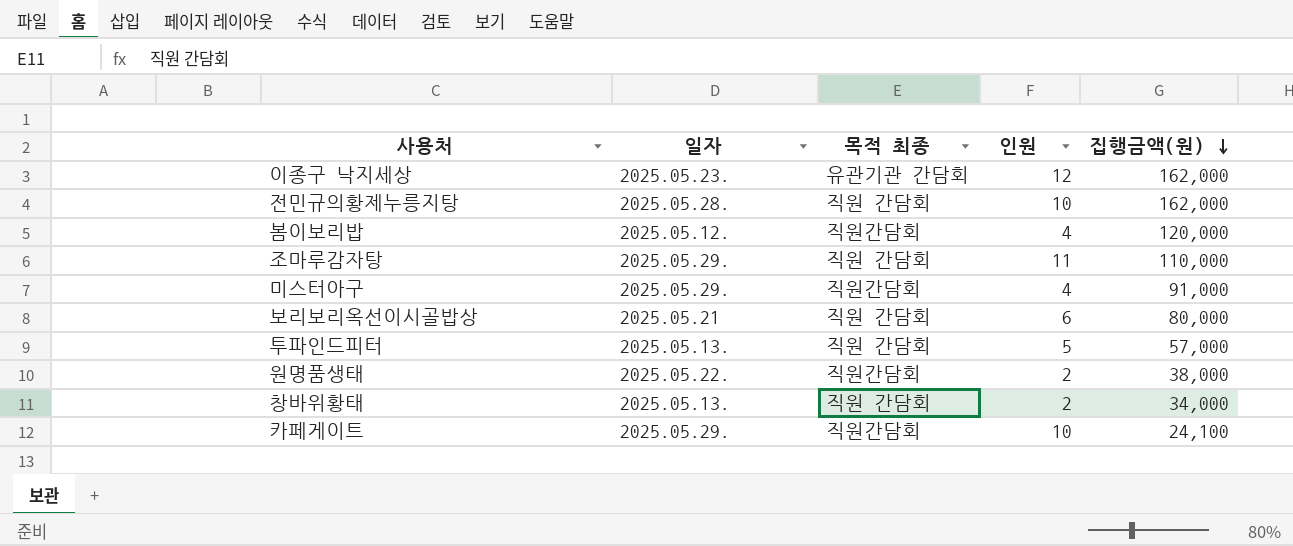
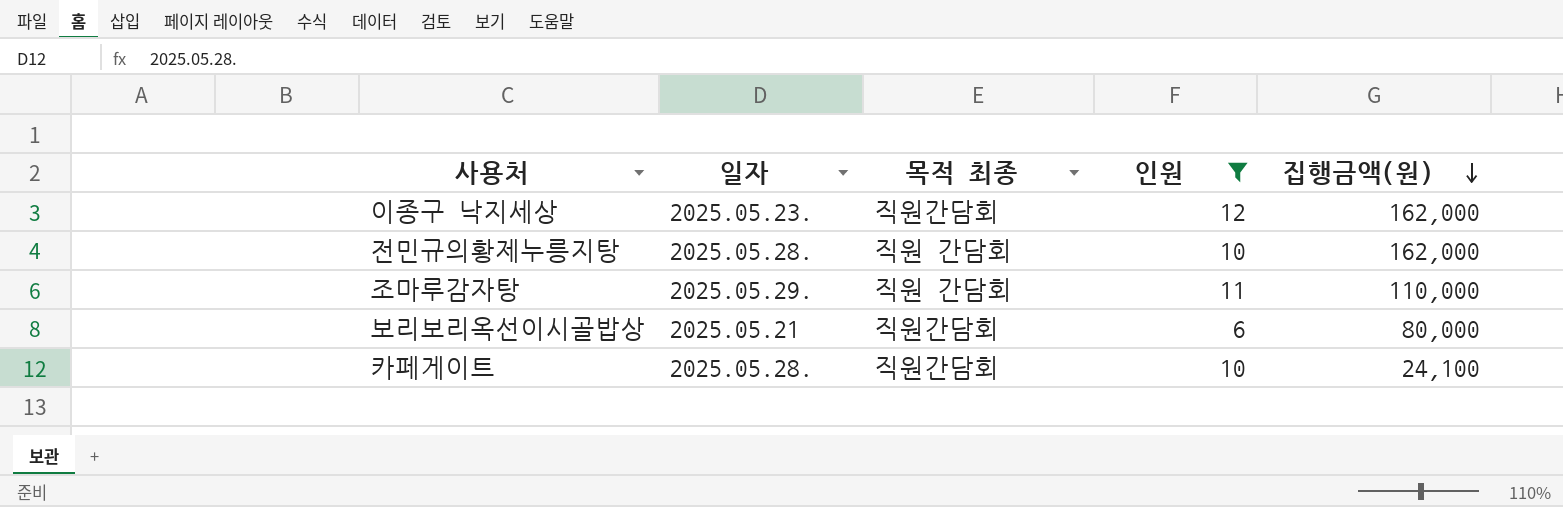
filter: none -> 인원 >= 6
이종구 낙지세상 | 목적 최종: 유관기관 간담회 -> 직원간담회
보리보리옥선이시골밥상 | 목적 최종: 직원 간담회 -> 직원간담회
카페게이트 | 일자: 2025.05.29. -> 2025.05.28.

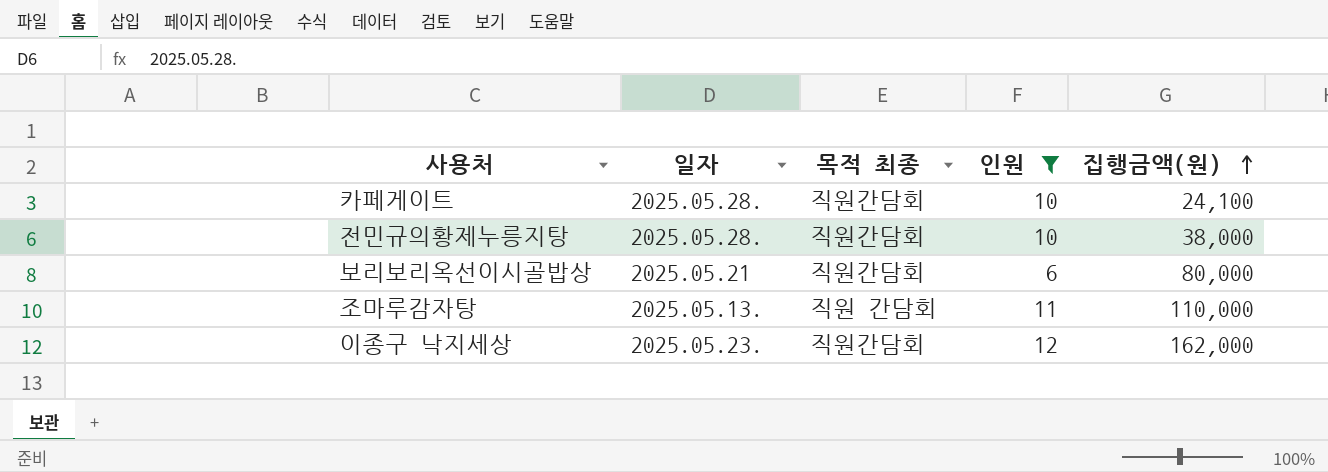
row order: 집행금액(원) descending -> 집행금액(원) ascending
전민규의황제누릉지탕 | 목적 최종: 직원 간담회 -> 직원간담회
전민규의황제누릉지탕 | 집행금액(원): 162,000 -> 38,000
조마루감자탕 | 일자: 2025.05.29. -> 2025.05.13.

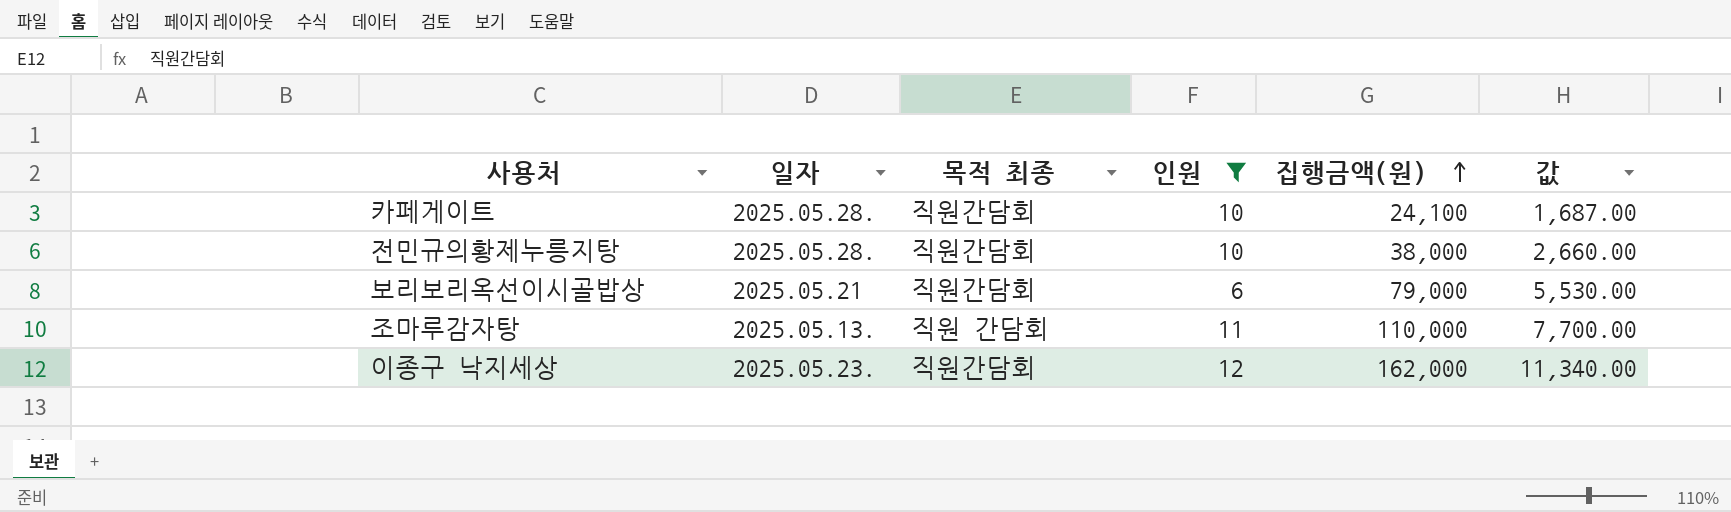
column 값 | formula: none -> [집행금액(원)] * 0.07
보리보리옥선이시골밥상 | 집행금액(원): 80,000 -> 79,000

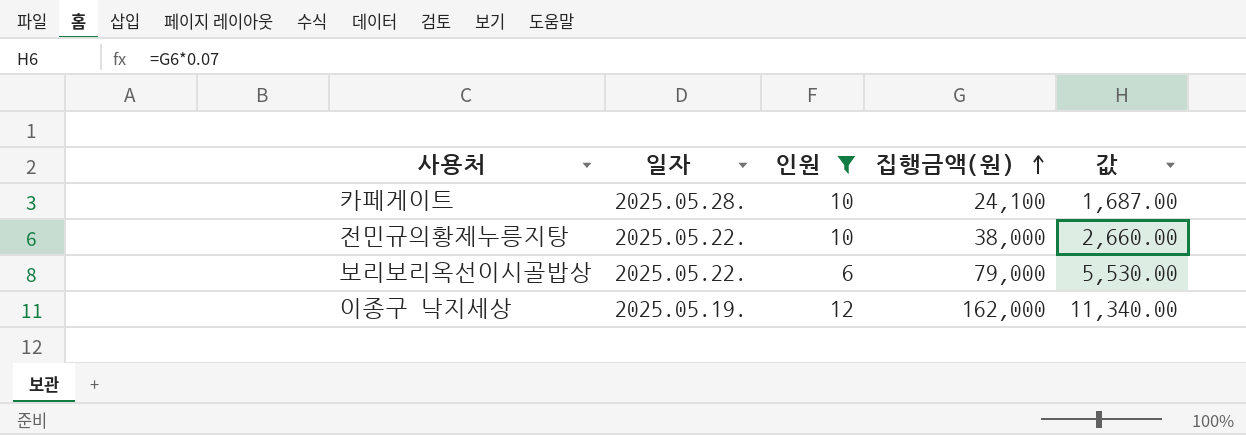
column 목적 최종 | position: 3 -> none
row 조마루감자탕: 2025.05.13. | 직원 간담회 | 11 | 110,000 | 7,700.00 -> none
전민규의황제누릉지탕 | 일자: 2025.05.28. -> 2025.05.22.
보리보리옥선이시골밥상 | 일자: 2025.05.21 -> 2025.05.22.
이종구 낙지세상 | 일자: 2025.05.23. -> 2025.05.19.

